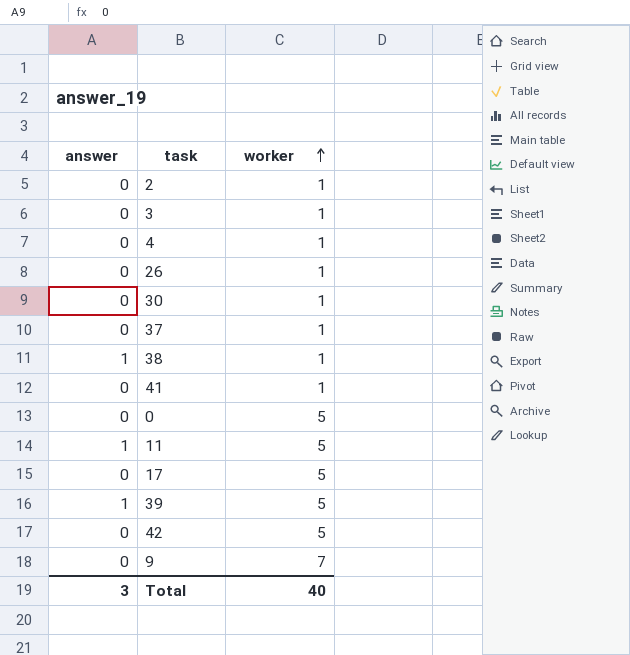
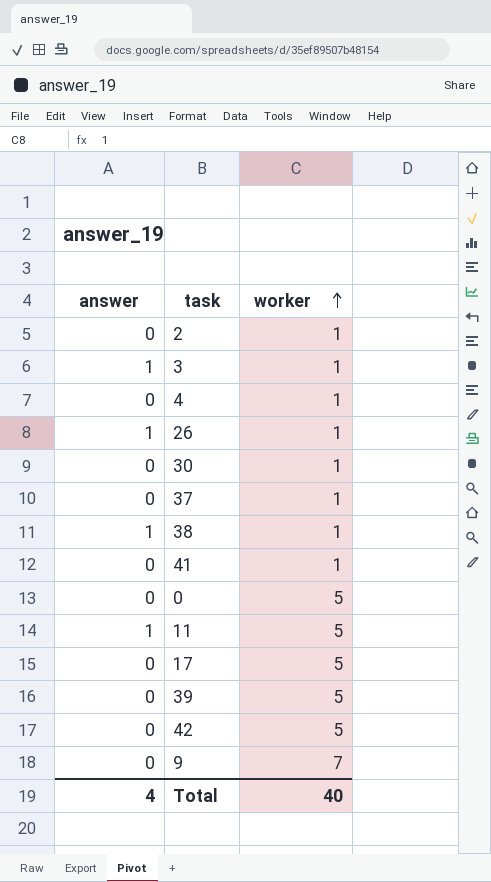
3 | answer: 0 -> 1
26 | answer: 0 -> 1
39 | answer: 1 -> 0
Total | answer: 3 -> 4

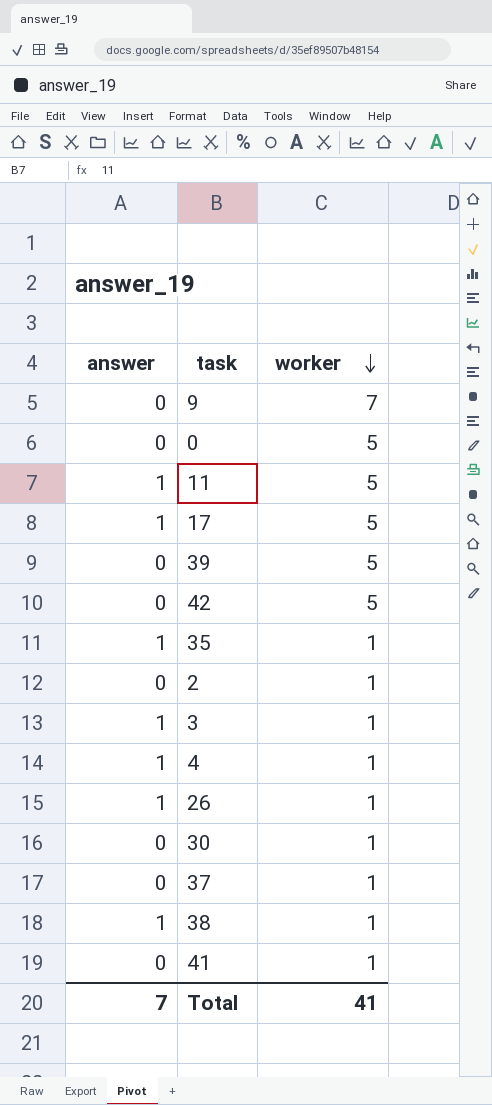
row order: worker ascending -> worker descending
17 | answer: 0 -> 1
row 35: none -> 1 | 1
4 | answer: 0 -> 1
Total | answer: 4 -> 7
Total | worker: 40 -> 41

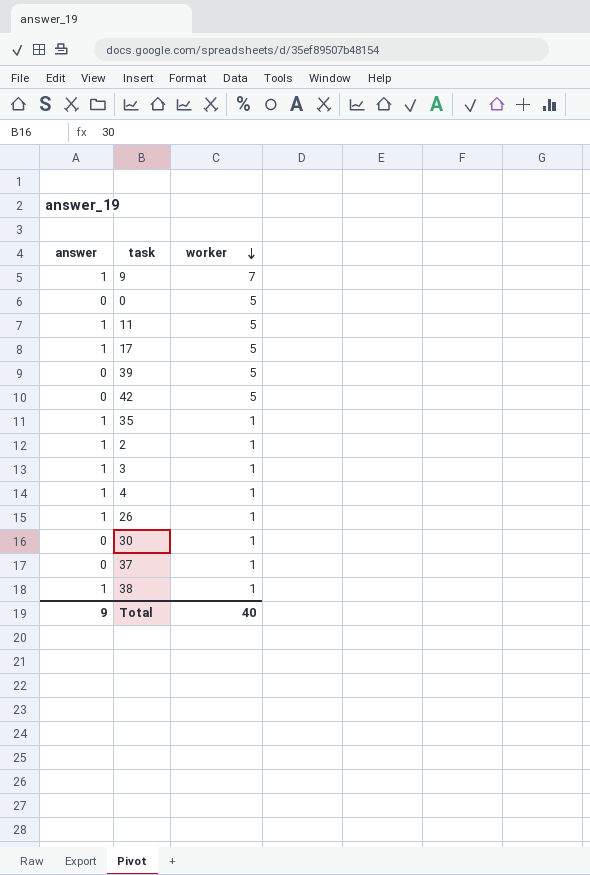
row 41: 0 | 1 -> none
9 | answer: 0 -> 1
2 | answer: 0 -> 1
Total | answer: 7 -> 9
Total | worker: 41 -> 40

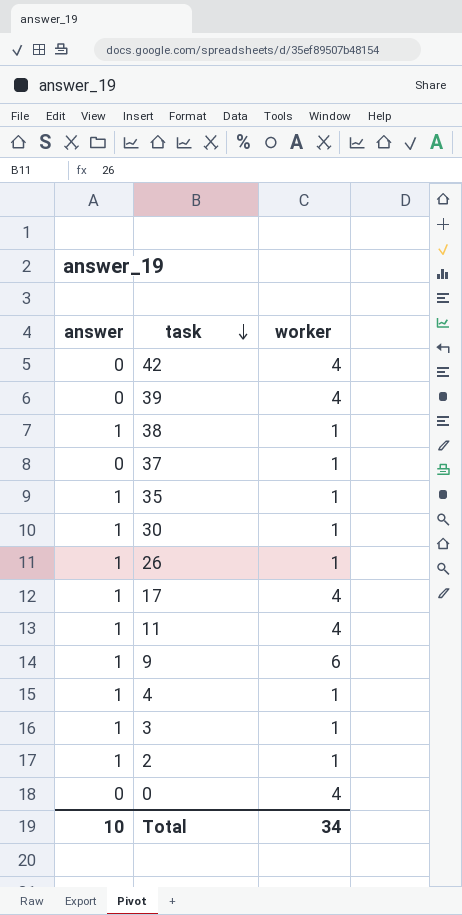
row order: worker descending -> task descending
42 | worker: 5 -> 4
39 | worker: 5 -> 4
30 | answer: 0 -> 1
17 | worker: 5 -> 4
11 | worker: 5 -> 4
9 | worker: 7 -> 6
0 | worker: 5 -> 4
Total | answer: 9 -> 10
Total | worker: 40 -> 34

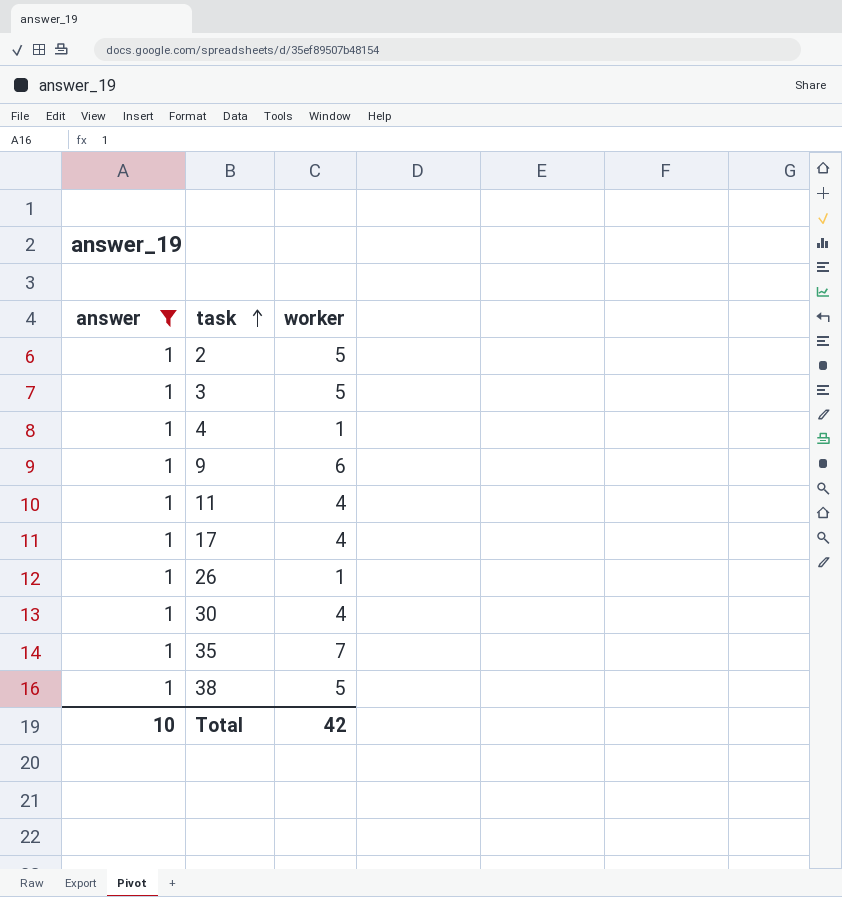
filter: none -> answer = 1
row order: task descending -> task ascending
2 | worker: 1 -> 5
3 | worker: 1 -> 5
30 | worker: 1 -> 4
35 | worker: 1 -> 7
38 | worker: 1 -> 5
Total | worker: 34 -> 42

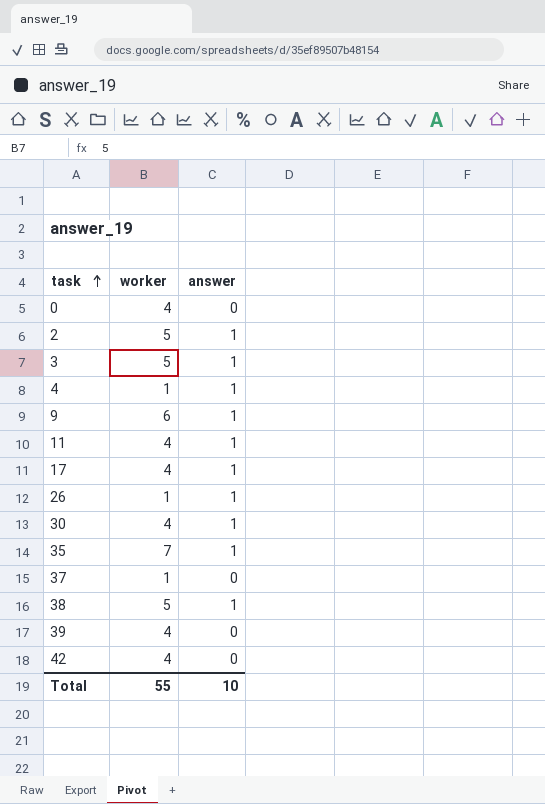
filter: answer = 1 -> none
column answer | position: 1 -> 3
Total | worker: 42 -> 55

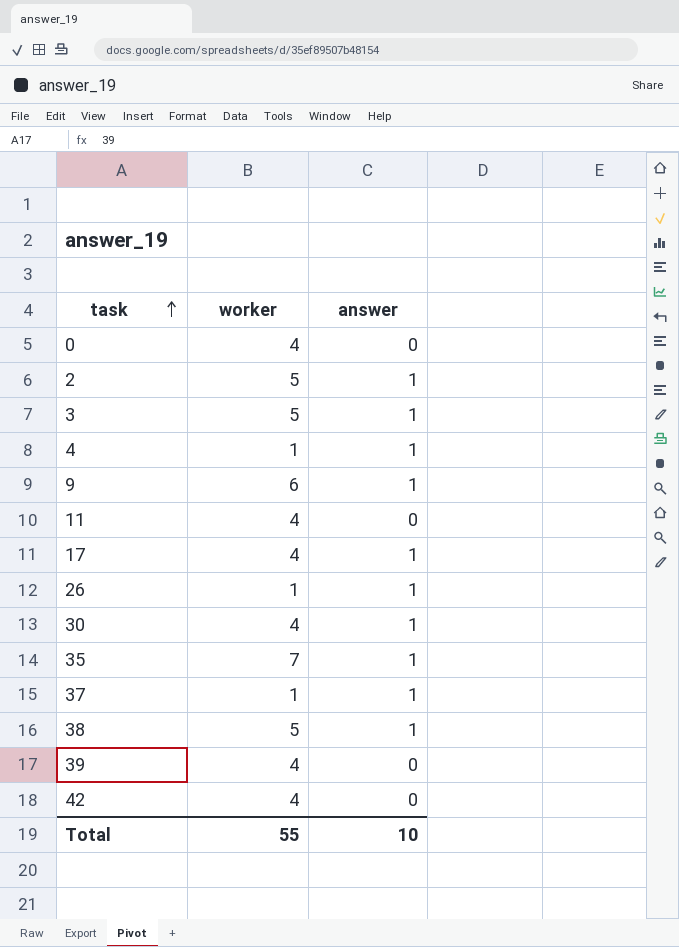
11 | answer: 1 -> 0
37 | answer: 0 -> 1

